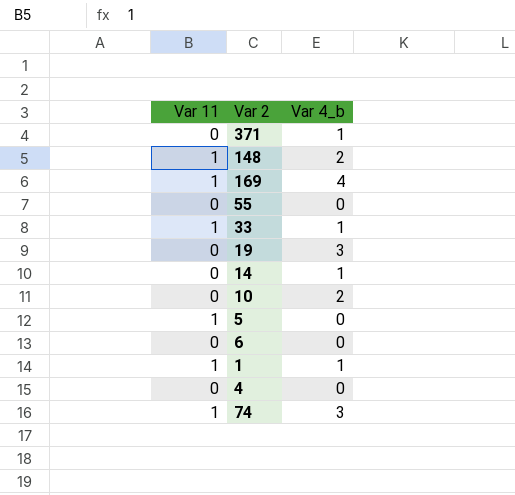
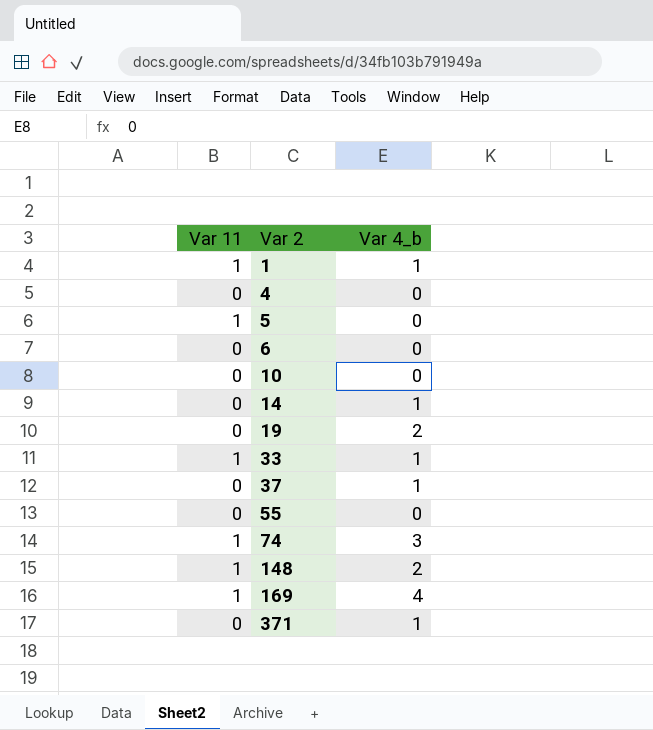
row order: none -> Var 2 ascending
10 | Var 4_b: 2 -> 0
19 | Var 4_b: 3 -> 2
row 37: none -> 0 | 1

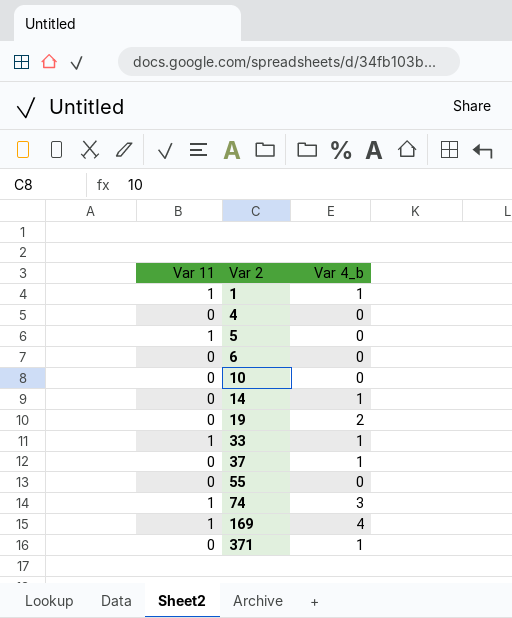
row 148: 1 | 2 -> none

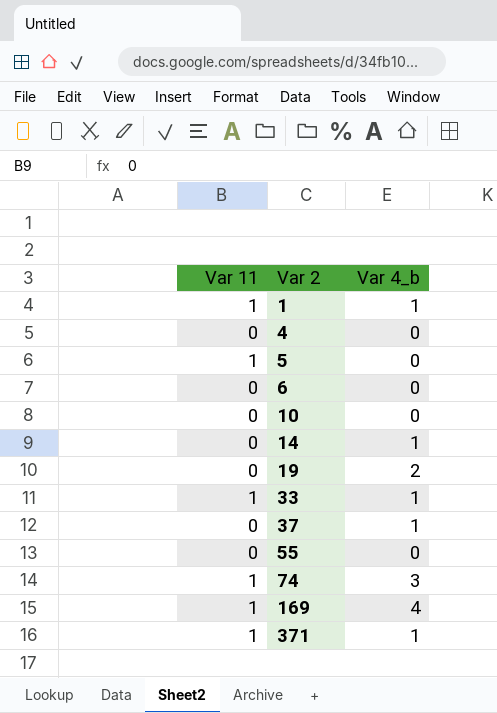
371 | Var 11: 0 -> 1

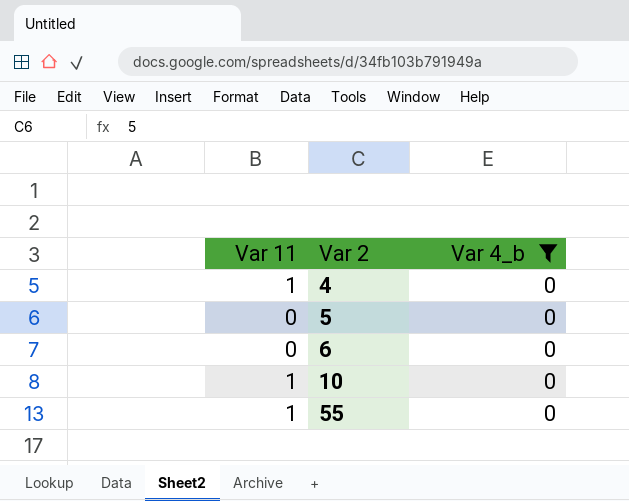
filter: none -> Var 4_b = 0
4 | Var 11: 0 -> 1
5 | Var 11: 1 -> 0
10 | Var 11: 0 -> 1
55 | Var 11: 0 -> 1

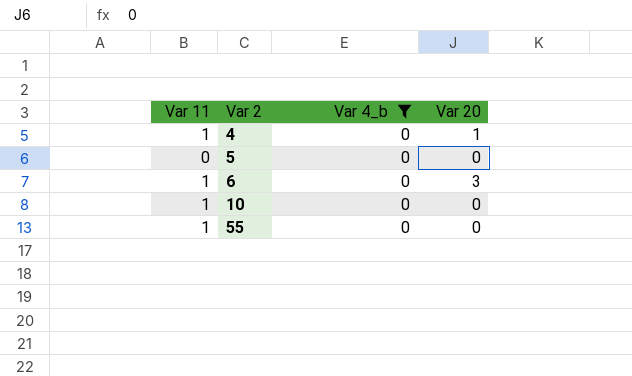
column Var 20 | position: none -> 4
6 | Var 11: 0 -> 1

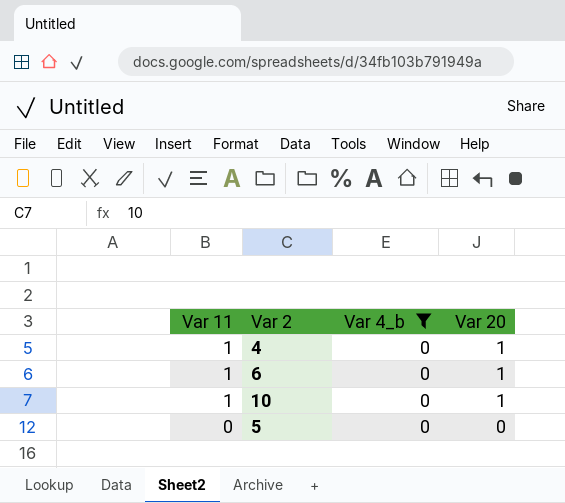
row order: Var 2 ascending -> Var 11 descending
row 55: 1 | 0 | 0 -> none
6 | Var 20: 3 -> 1
10 | Var 20: 0 -> 1

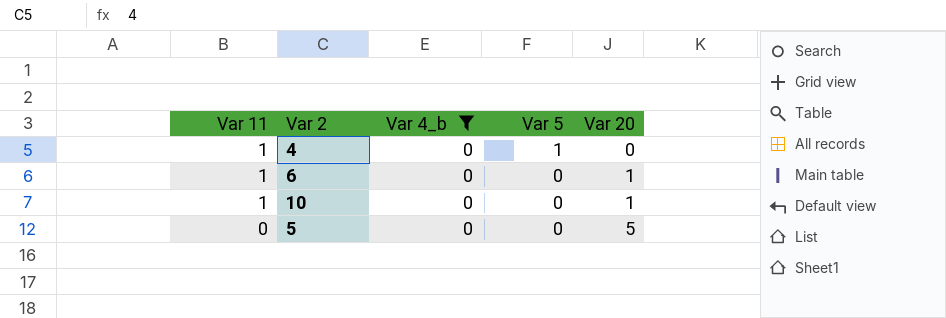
column Var 5 | position: none -> 4
4 | Var 20: 1 -> 0
5 | Var 20: 0 -> 5

